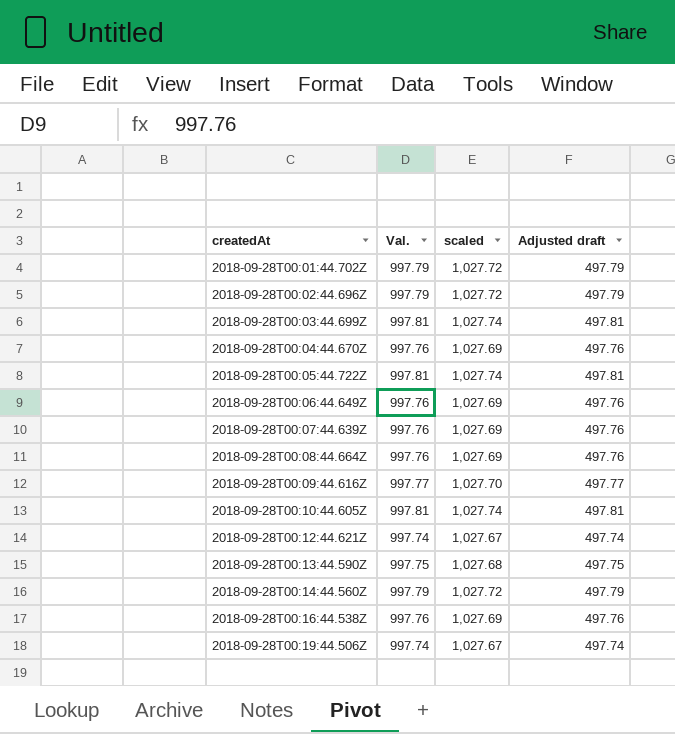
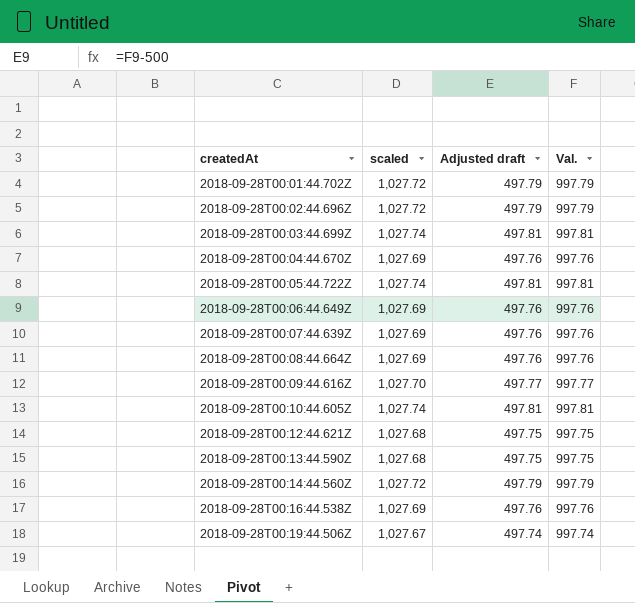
column Val. | position: 2 -> 4
2018-09-28T00:12:44.621Z | scaled: 1,027.67 -> 1,027.68
2018-09-28T00:12:44.621Z | Adjusted draft: 497.74 -> 497.75
2018-09-28T00:12:44.621Z | Val.: 997.74 -> 997.75

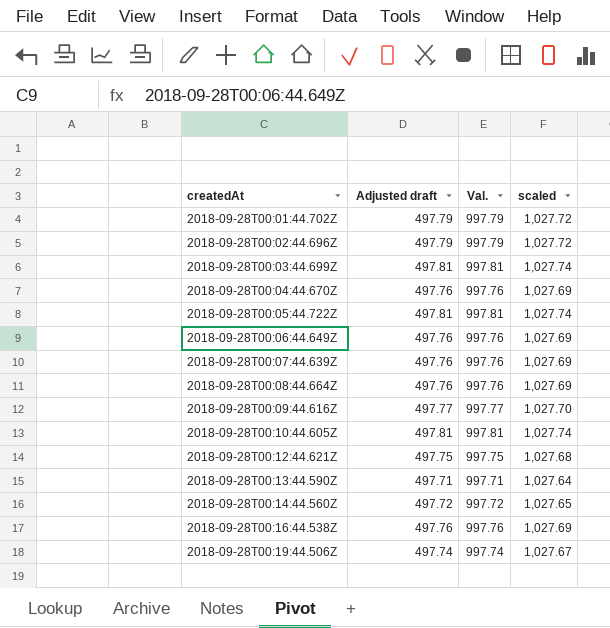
column scaled | position: 2 -> 4
2018-09-28T00:13:44.590Z | Adjusted draft: 497.75 -> 497.71
2018-09-28T00:13:44.590Z | Val.: 997.75 -> 997.71
2018-09-28T00:13:44.590Z | scaled: 1,027.68 -> 1,027.64
2018-09-28T00:14:44.560Z | Adjusted draft: 497.79 -> 497.72
2018-09-28T00:14:44.560Z | Val.: 997.79 -> 997.72
2018-09-28T00:14:44.560Z | scaled: 1,027.72 -> 1,027.65

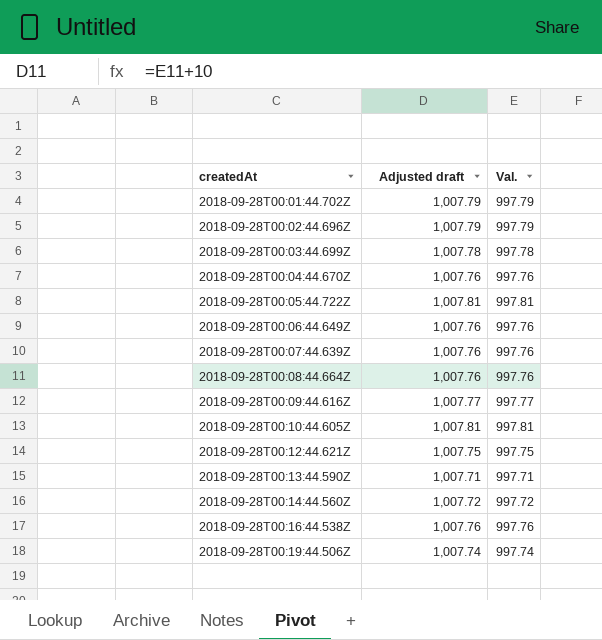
column scaled | formula: [Val.] * 1.03 -> none
column Adjusted draft | formula: [Val.] - 500 -> [Val.] + 10
2018-09-28T00:03:44.699Z | Val.: 997.81 -> 997.78

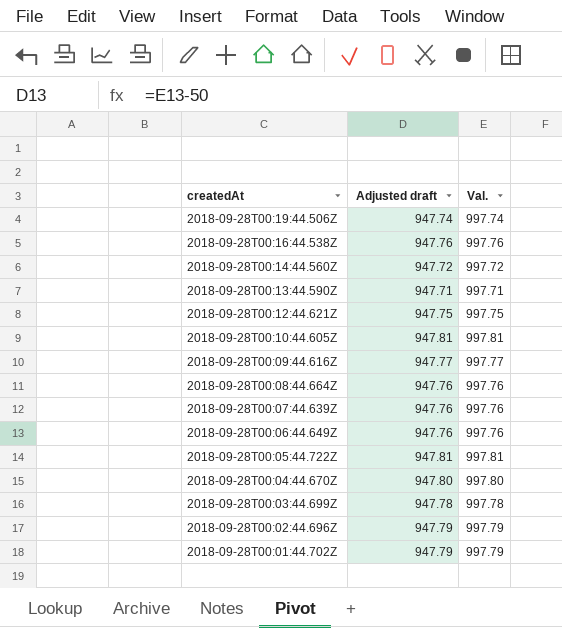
row order: createdAt ascending -> createdAt descending
column Adjusted draft | formula: [Val.] + 10 -> [Val.] - 50
2018-09-28T00:04:44.670Z | Val.: 997.76 -> 997.80

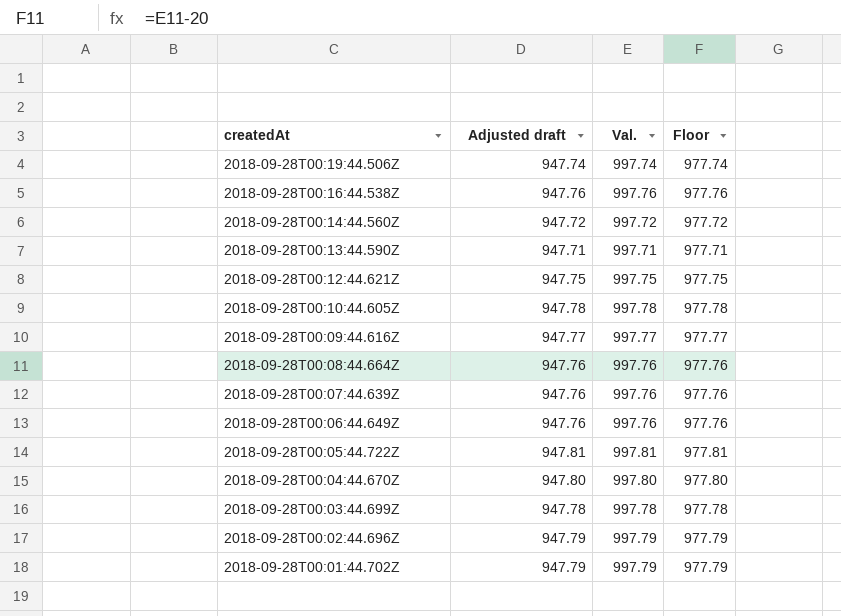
column Floor | formula: none -> [Val.] - 20
2018-09-28T00:10:44.605Z | Adjusted draft: 947.81 -> 947.78
2018-09-28T00:10:44.605Z | Val.: 997.81 -> 997.78

